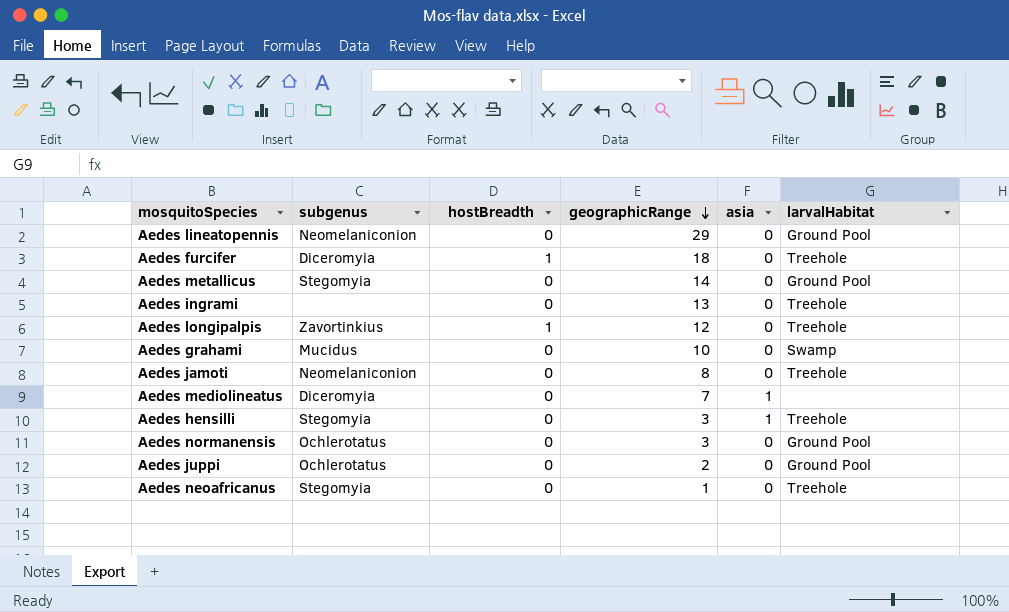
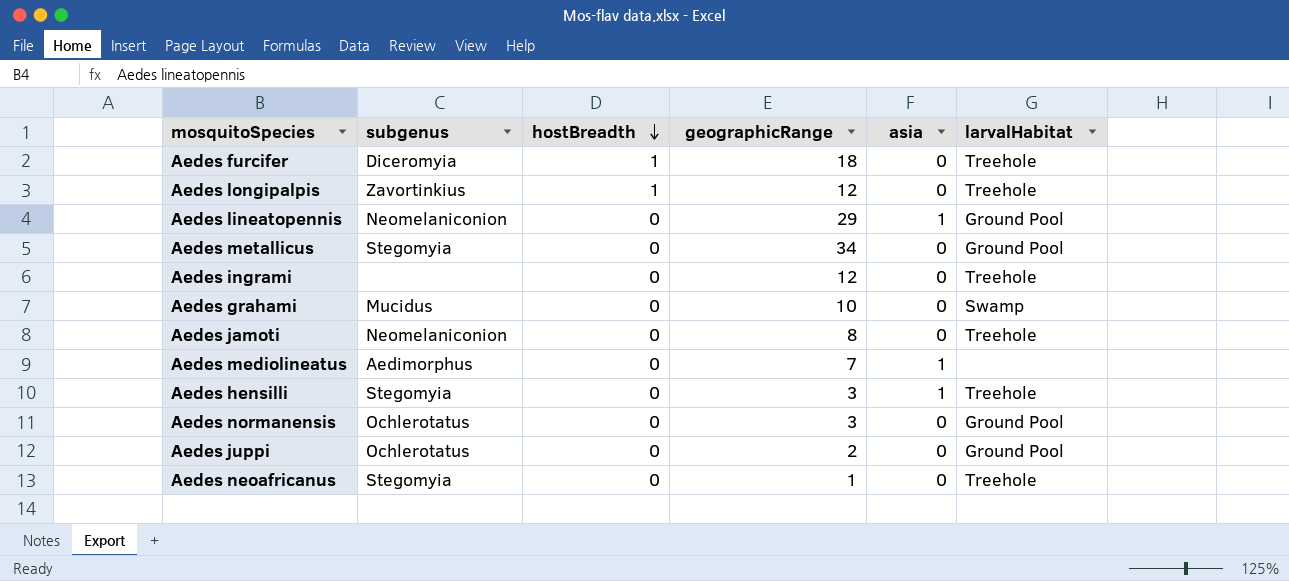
row order: geographicRange descending -> hostBreadth descending
Aedes lineatopennis | asia: 0 -> 1
Aedes metallicus | geographicRange: 14 -> 34
Aedes ingrami | geographicRange: 13 -> 12
Aedes mediolineatus | subgenus: Diceromyia -> Aedimorphus

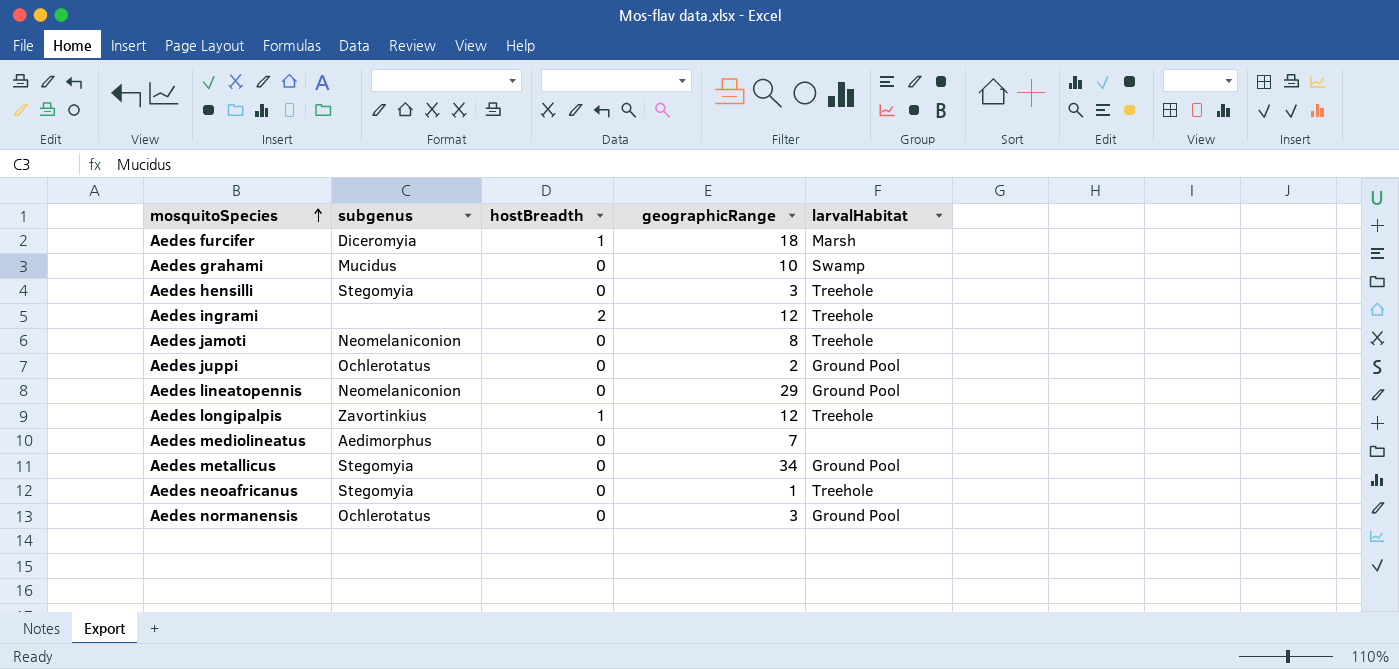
row order: hostBreadth descending -> mosquitoSpecies ascending
column asia | position: 5 -> none
Aedes furcifer | larvalHabitat: Treehole -> Marsh
Aedes ingrami | hostBreadth: 0 -> 2

